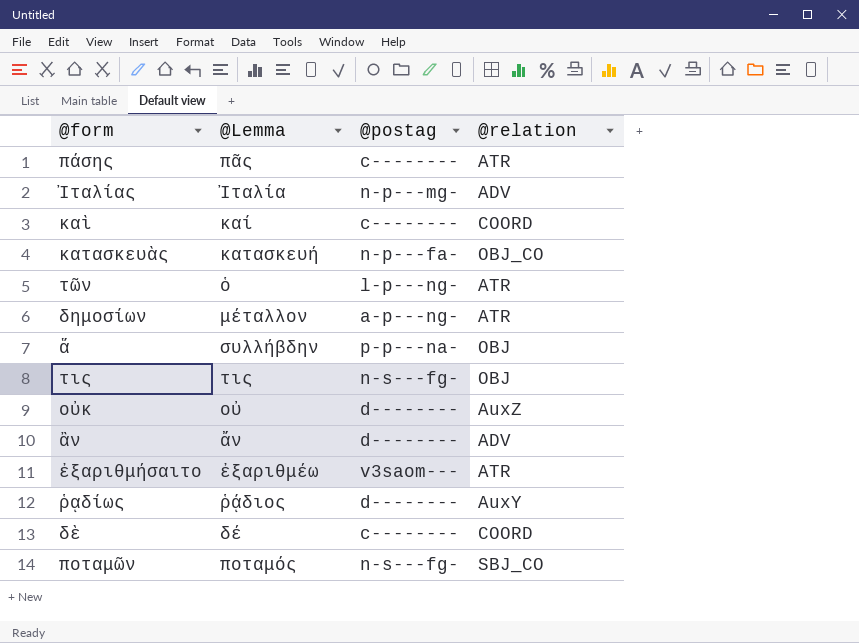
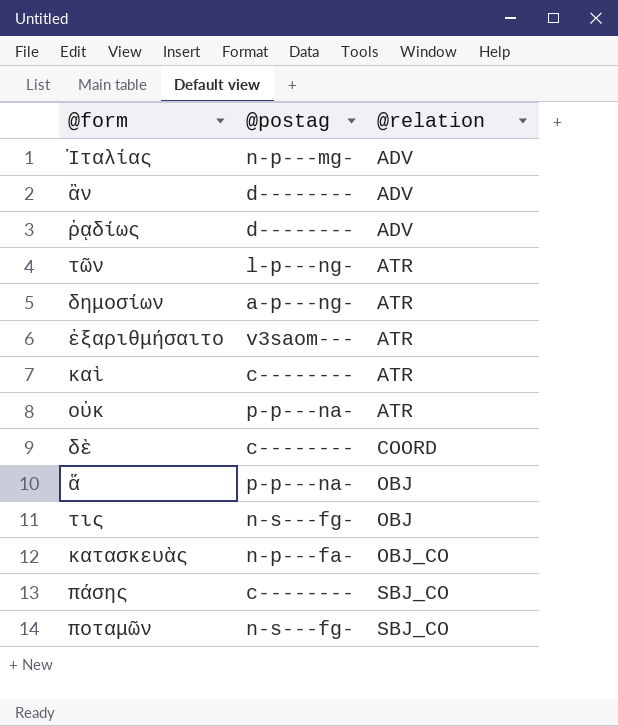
row order: none -> @relation ascending
column @Lemma | position: 2 -> none
ῥᾳδίως | @relation: AuxY -> ADV
καὶ | @relation: COORD -> ATR
οὐκ | @postag: d-------- -> p-p---na-
οὐκ | @relation: AuxZ -> ATR
πάσης | @relation: ATR -> SBJ_CO

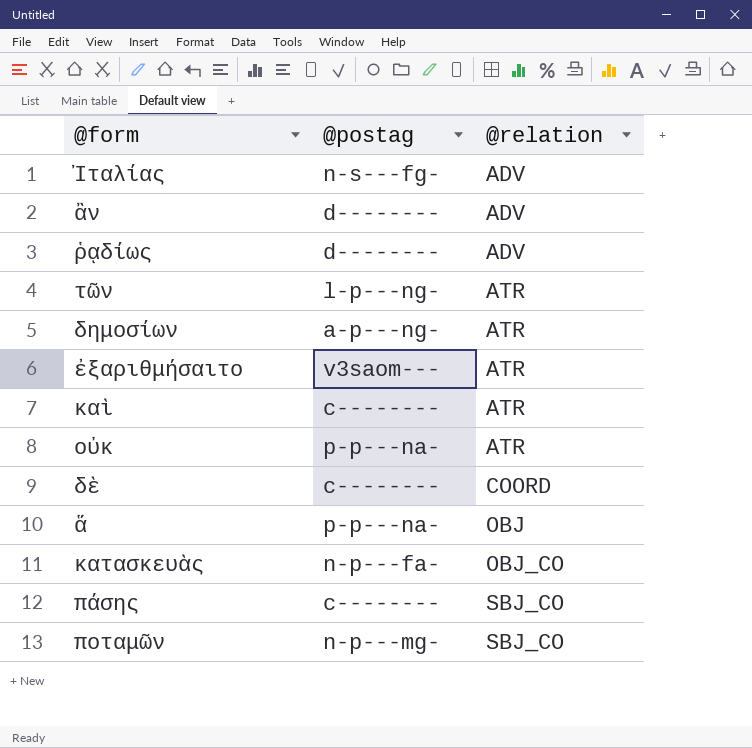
row τις: n-s---fg- | OBJ -> none
Ἰταλίας | @postag: n-p---mg- -> n-s---fg-
ποταμῶν | @postag: n-s---fg- -> n-p---mg-

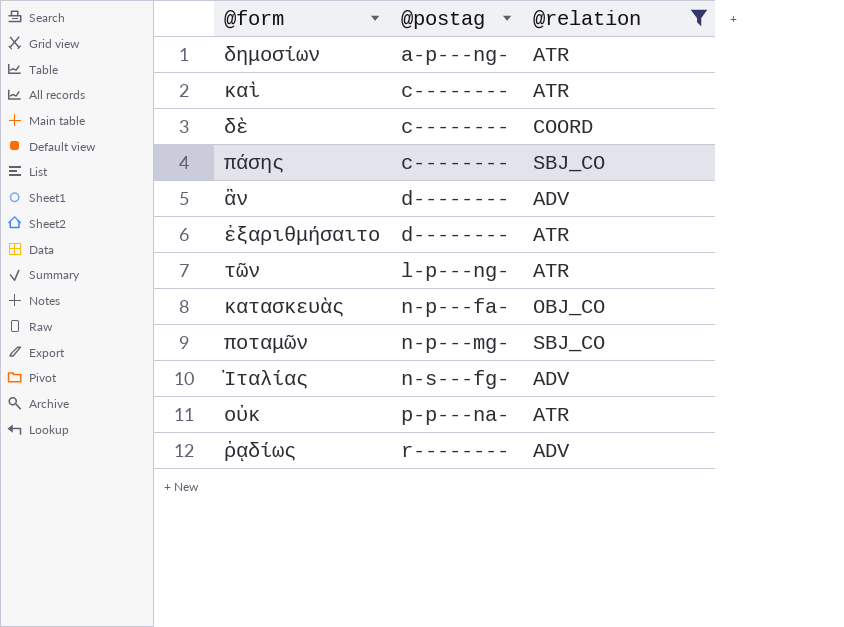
filter: none -> @relation != OBJ
row order: @relation ascending -> @postag ascending
ἐξαριθμήσαιτο | @postag: v3saom--- -> d--------
ῥᾳδίως | @postag: d-------- -> r--------

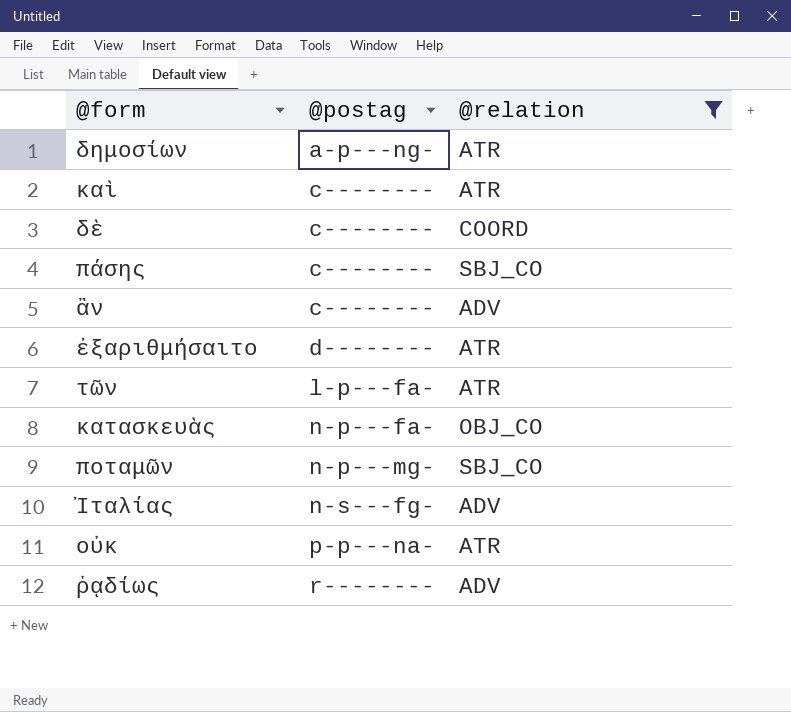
ἂν | @postag: d-------- -> c--------
τῶν | @postag: l-p---ng- -> l-p---fa-

